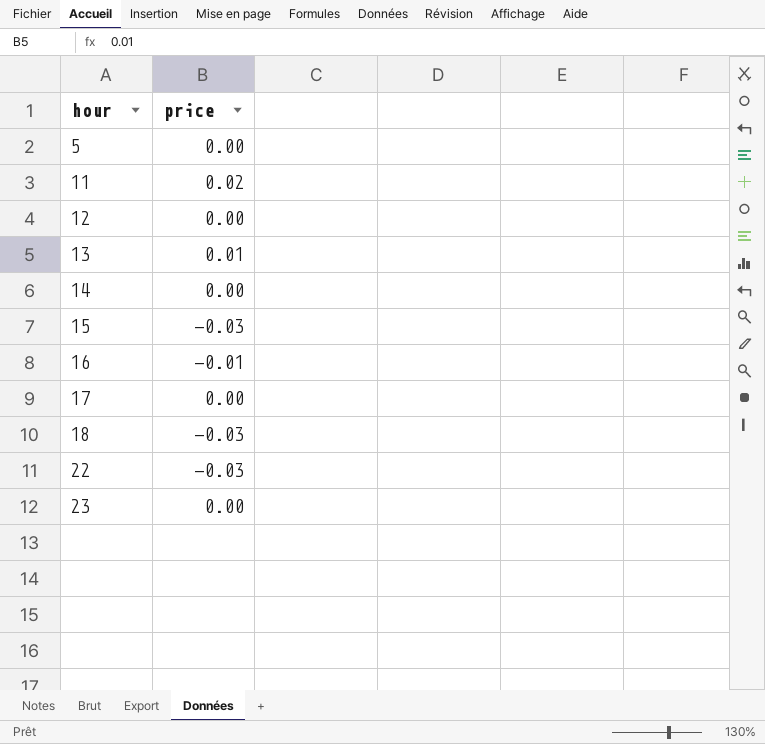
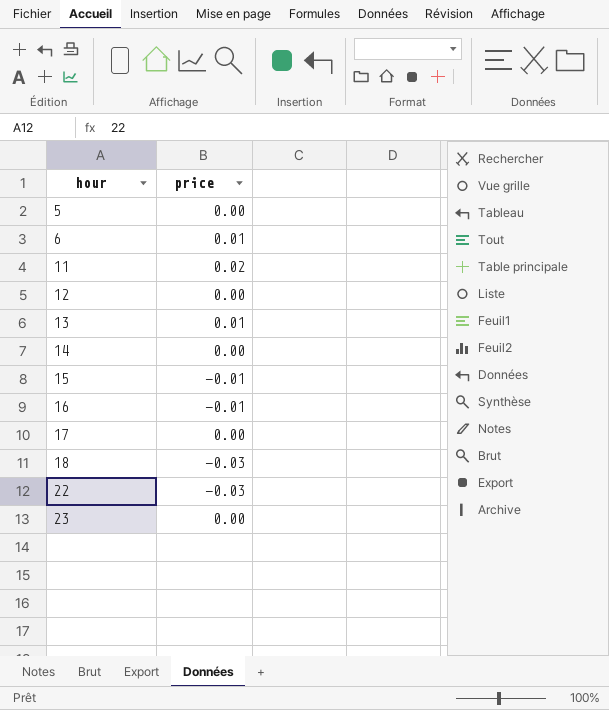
row 6: none -> 0.01
15 | price: -0.03 -> -0.01

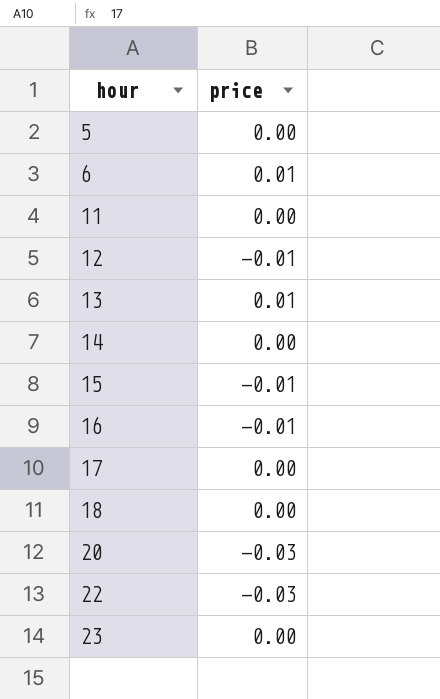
11 | price: 0.02 -> 0.00
12 | price: 0.00 -> -0.01
18 | price: -0.03 -> 0.00
row 20: none -> -0.03

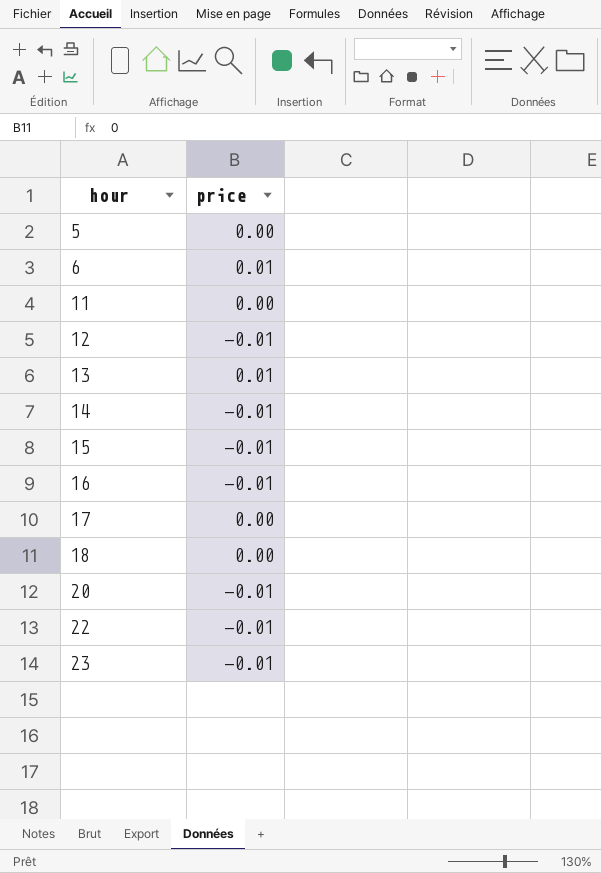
14 | price: 0.00 -> -0.01
20 | price: -0.03 -> -0.01
22 | price: -0.03 -> -0.01
23 | price: 0.00 -> -0.01

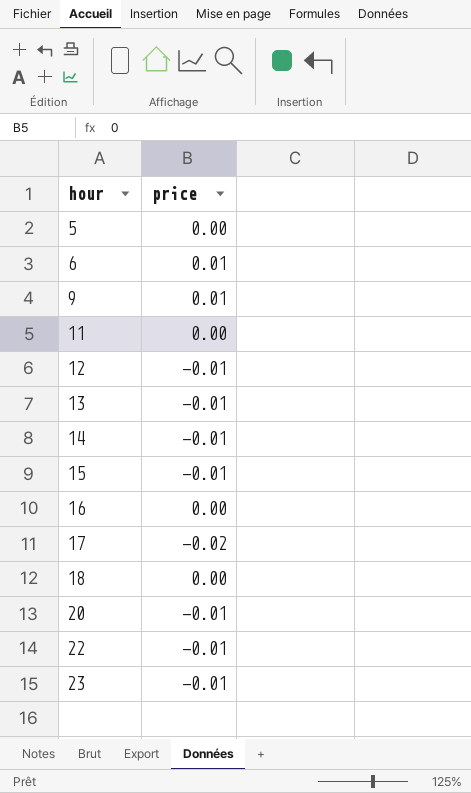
row 9: none -> 0.01
13 | price: 0.01 -> -0.01
16 | price: -0.01 -> 0.00
17 | price: 0.00 -> -0.02

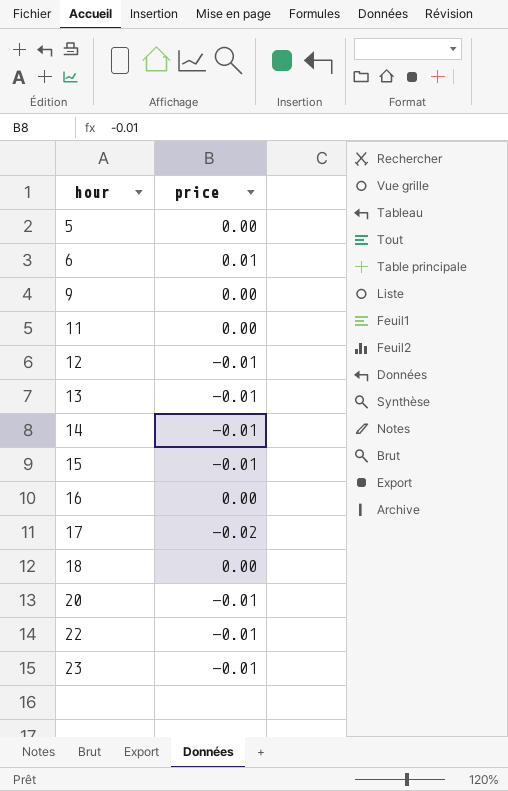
9 | price: 0.01 -> 0.00

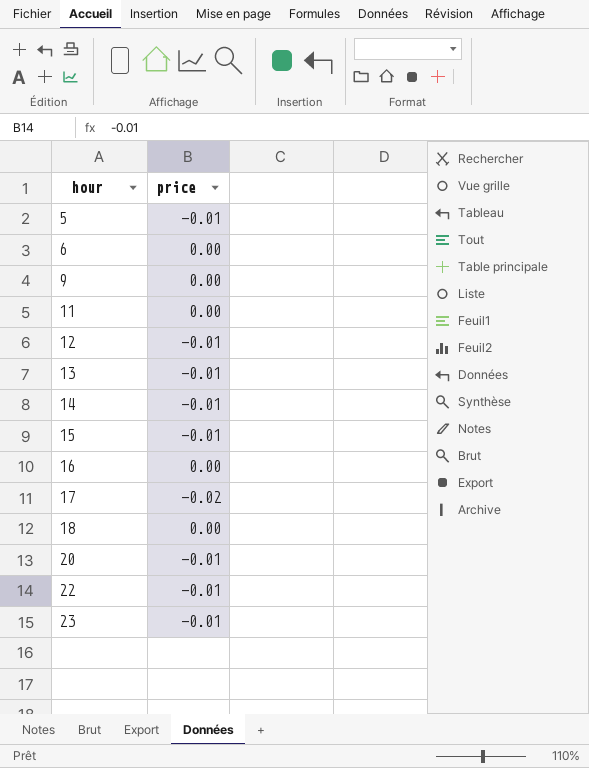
5 | price: 0.00 -> -0.01
6 | price: 0.01 -> 0.00

